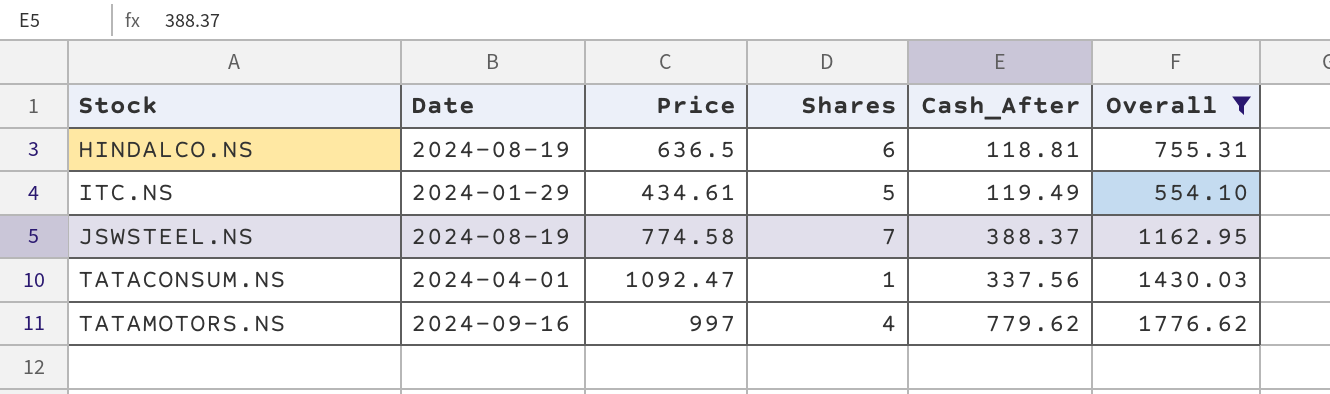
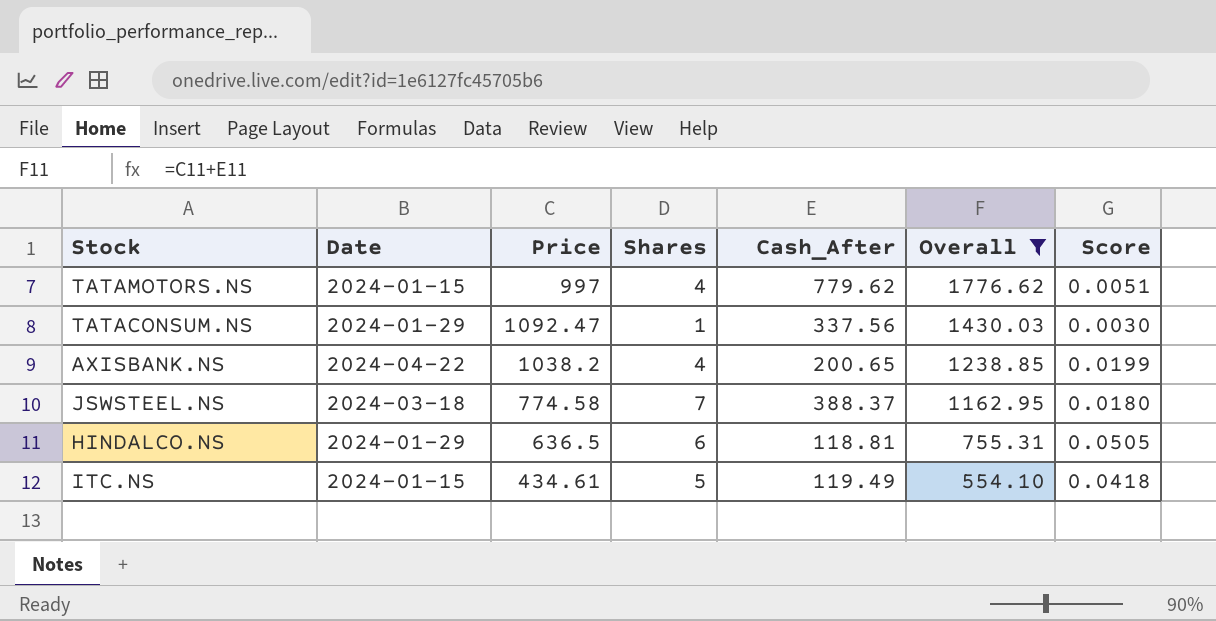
row order: Stock ascending -> Overall descending
column Score | formula: none -> [Shares] / [Cash_After]
TATAMOTORS.NS | Date: 2024-09-16 -> 2024-01-15
TATACONSUM.NS | Date: 2024-04-01 -> 2024-01-29
row AXISBANK.NS: none -> 2024-04-22 | 1038.2 | 4 | 200.65 | 1238.85 | 0.0199
JSWSTEEL.NS | Date: 2024-08-19 -> 2024-03-18
HINDALCO.NS | Date: 2024-08-19 -> 2024-01-29
ITC.NS | Date: 2024-01-29 -> 2024-01-15

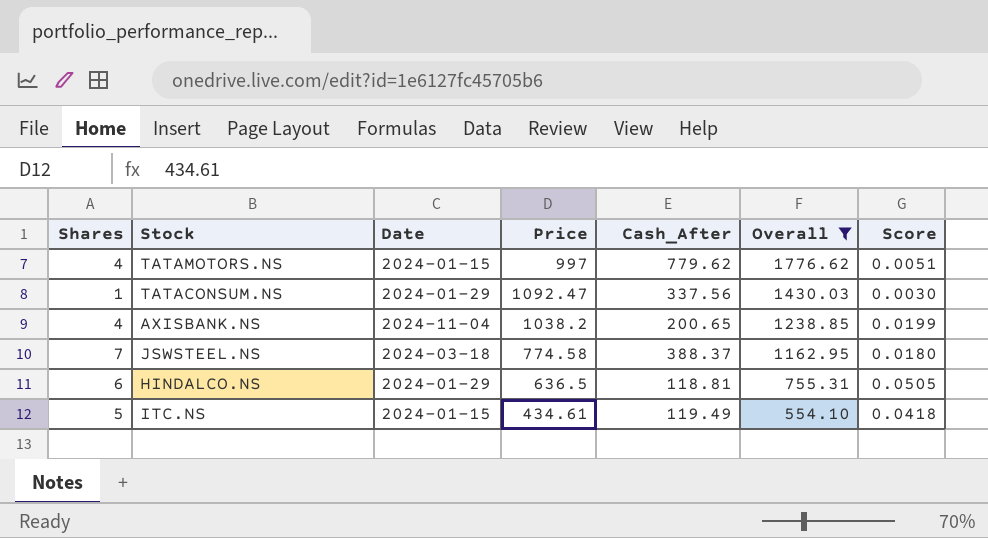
column Shares | position: 4 -> 1
AXISBANK.NS | Date: 2024-04-22 -> 2024-11-04

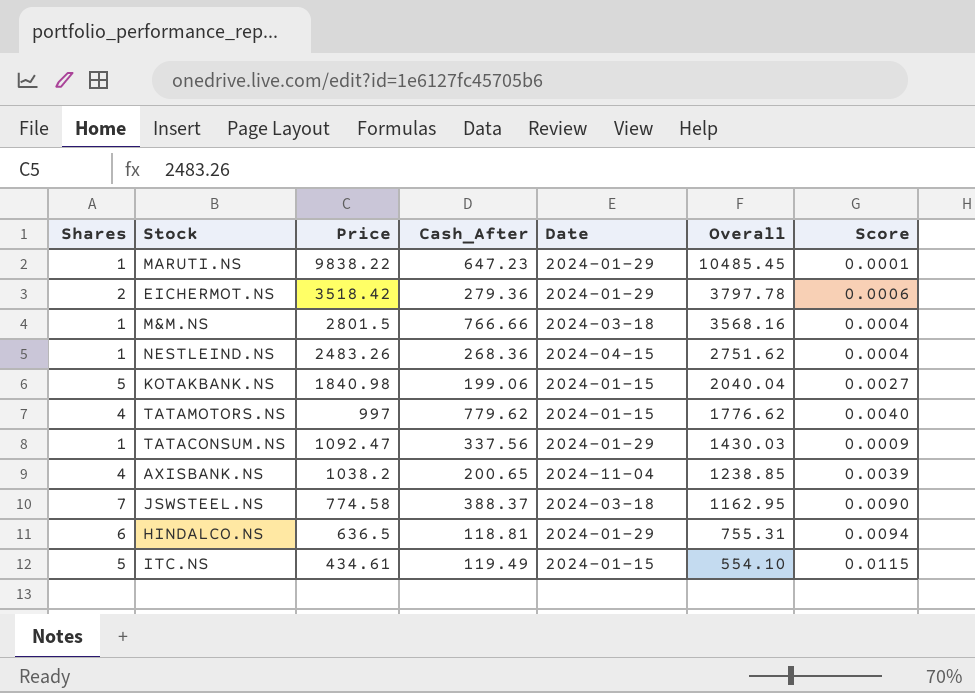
filter: Overall <= 1776.62 -> none
column Date | position: 3 -> 5
column Score | formula: [Shares] / [Cash_After] -> [Shares] / [Price]

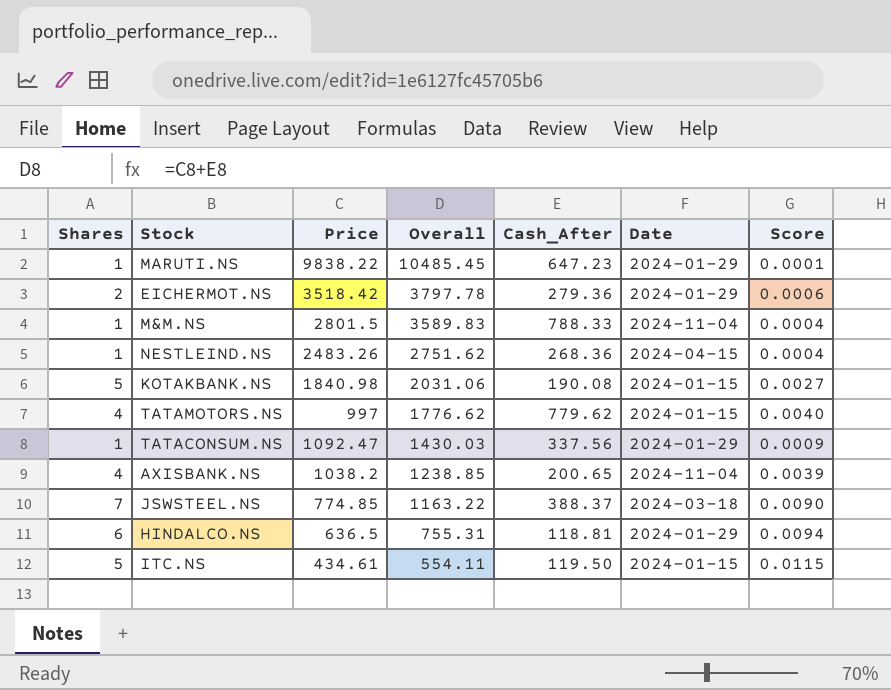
column Overall | position: 6 -> 4
M&M.NS | Overall: 3568.16 -> 3589.83
M&M.NS | Cash_After: 766.66 -> 788.33
M&M.NS | Date: 2024-03-18 -> 2024-11-04
KOTAKBANK.NS | Overall: 2040.04 -> 2031.06
KOTAKBANK.NS | Cash_After: 199.06 -> 190.08
JSWSTEEL.NS | Price: 774.58 -> 774.85
JSWSTEEL.NS | Overall: 1162.95 -> 1163.22
ITC.NS | Overall: 554.10 -> 554.11
ITC.NS | Cash_After: 119.49 -> 119.50

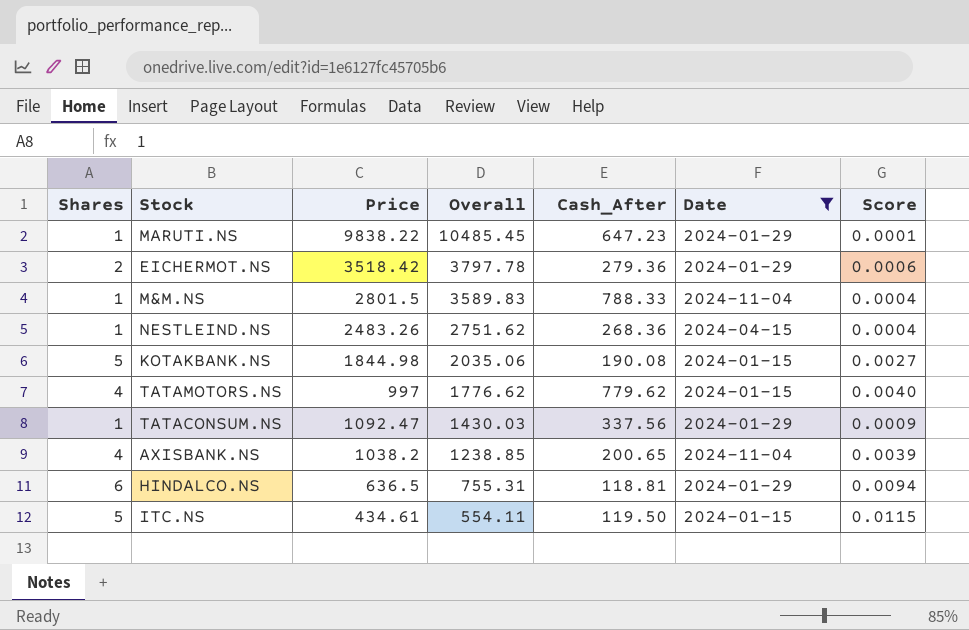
filter: none -> Date != 2024-03-18
KOTAKBANK.NS | Price: 1840.98 -> 1844.98
KOTAKBANK.NS | Overall: 2031.06 -> 2035.06

